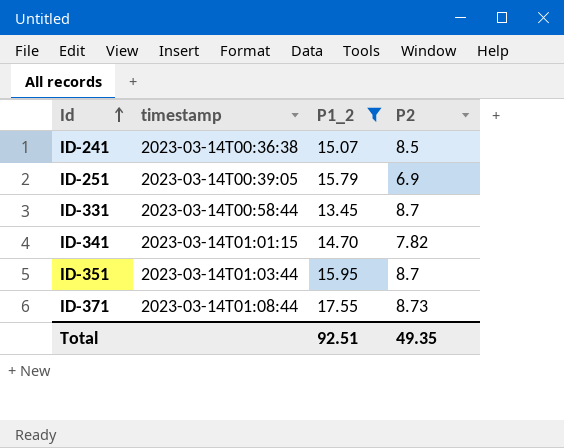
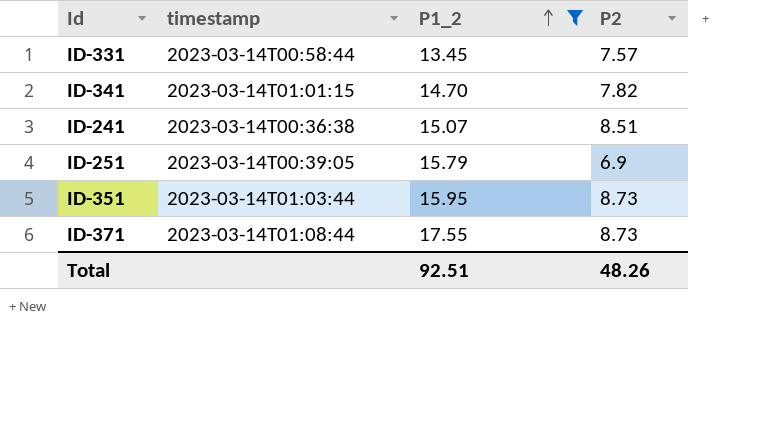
row order: Id ascending -> P1_2 ascending
ID-331 | P2: 8.7 -> 7.57
ID-241 | P2: 8.5 -> 8.51
ID-351 | P2: 8.7 -> 8.73
Total | P2: 49.35 -> 48.26

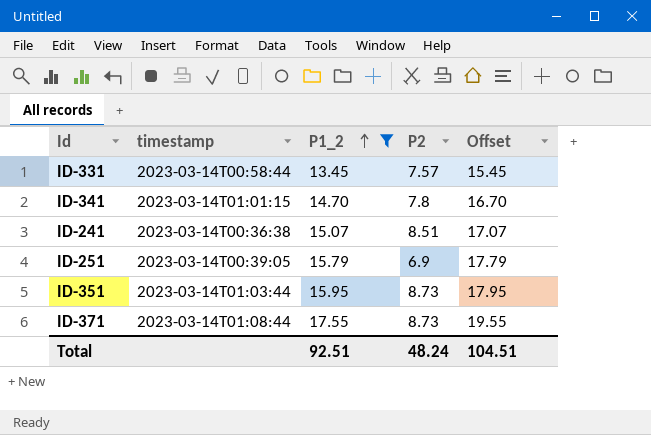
column Offset | formula: none -> [P1_2] + 2
ID-341 | P2: 7.82 -> 7.8
Total | P2: 48.26 -> 48.24

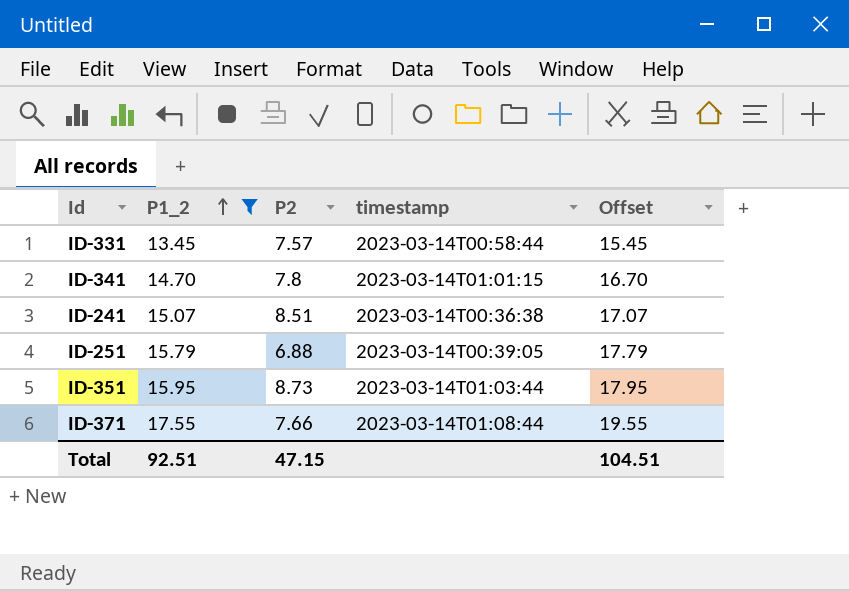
column timestamp | position: 2 -> 4
ID-251 | P2: 6.9 -> 6.88
ID-371 | P2: 8.73 -> 7.66
Total | P2: 48.24 -> 47.15

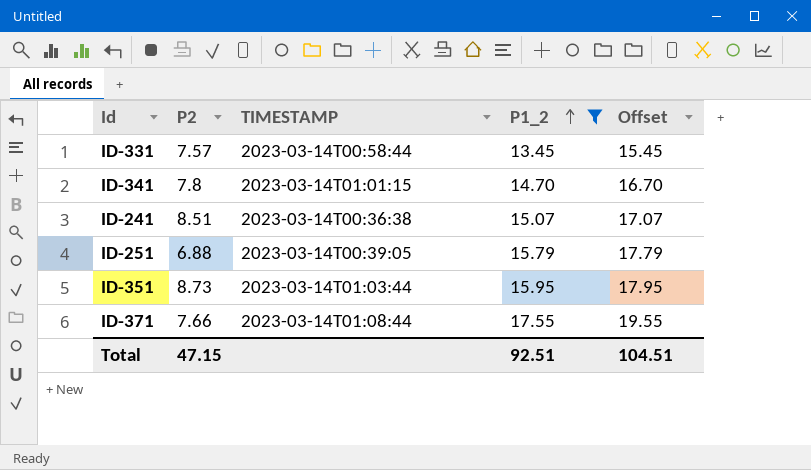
column name: timestamp -> TIMESTAMP
column P1_2 | position: 2 -> 4

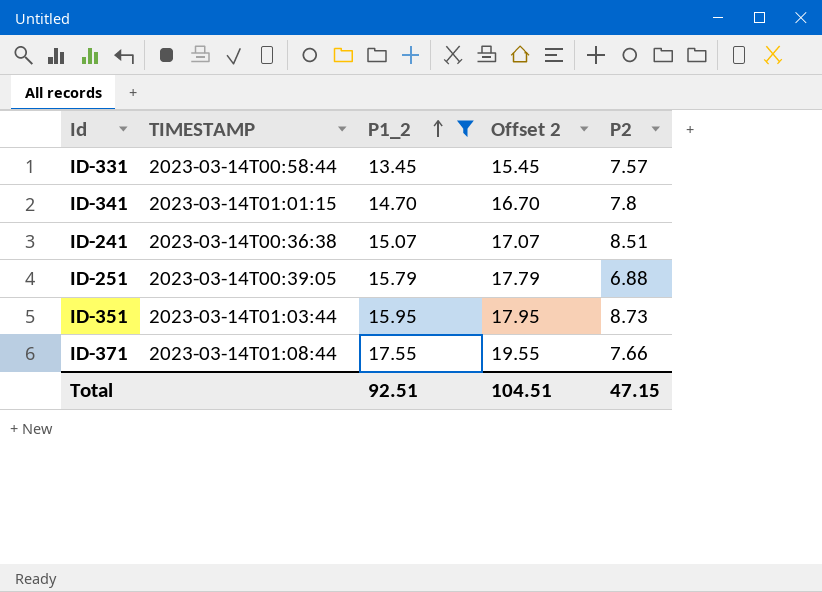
column name: Offset -> Offset 2
column P2 | position: 2 -> 5

